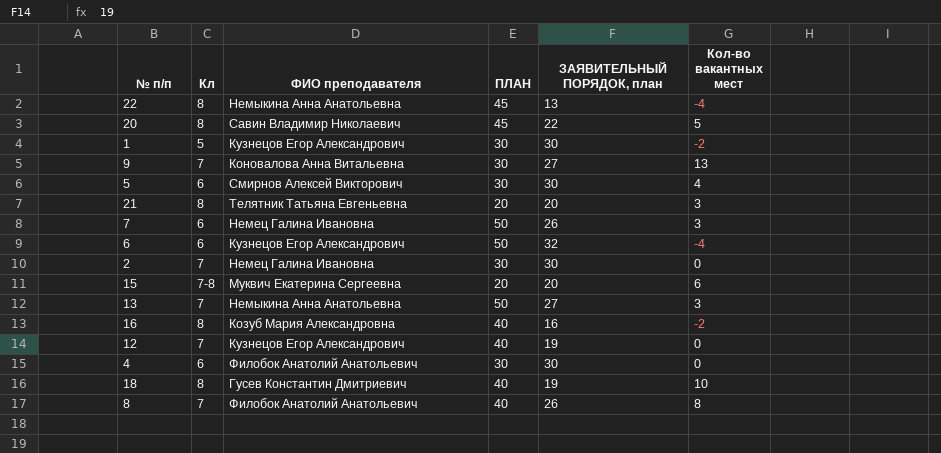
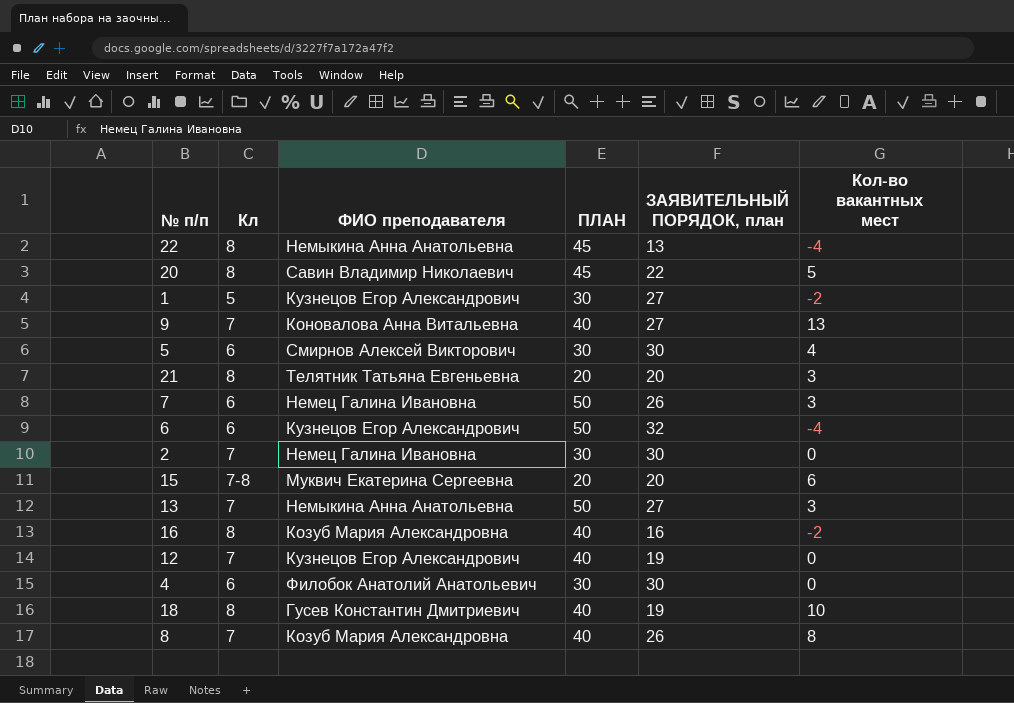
1 | ЗАЯВИТЕЛЬНЫЙ ПОРЯДОК, план: 30 -> 27
9 | ПЛАН: 30 -> 40
8 | ФИО преподавателя: Филобок Анатолий Анатольевич -> Козуб Мария Александровна

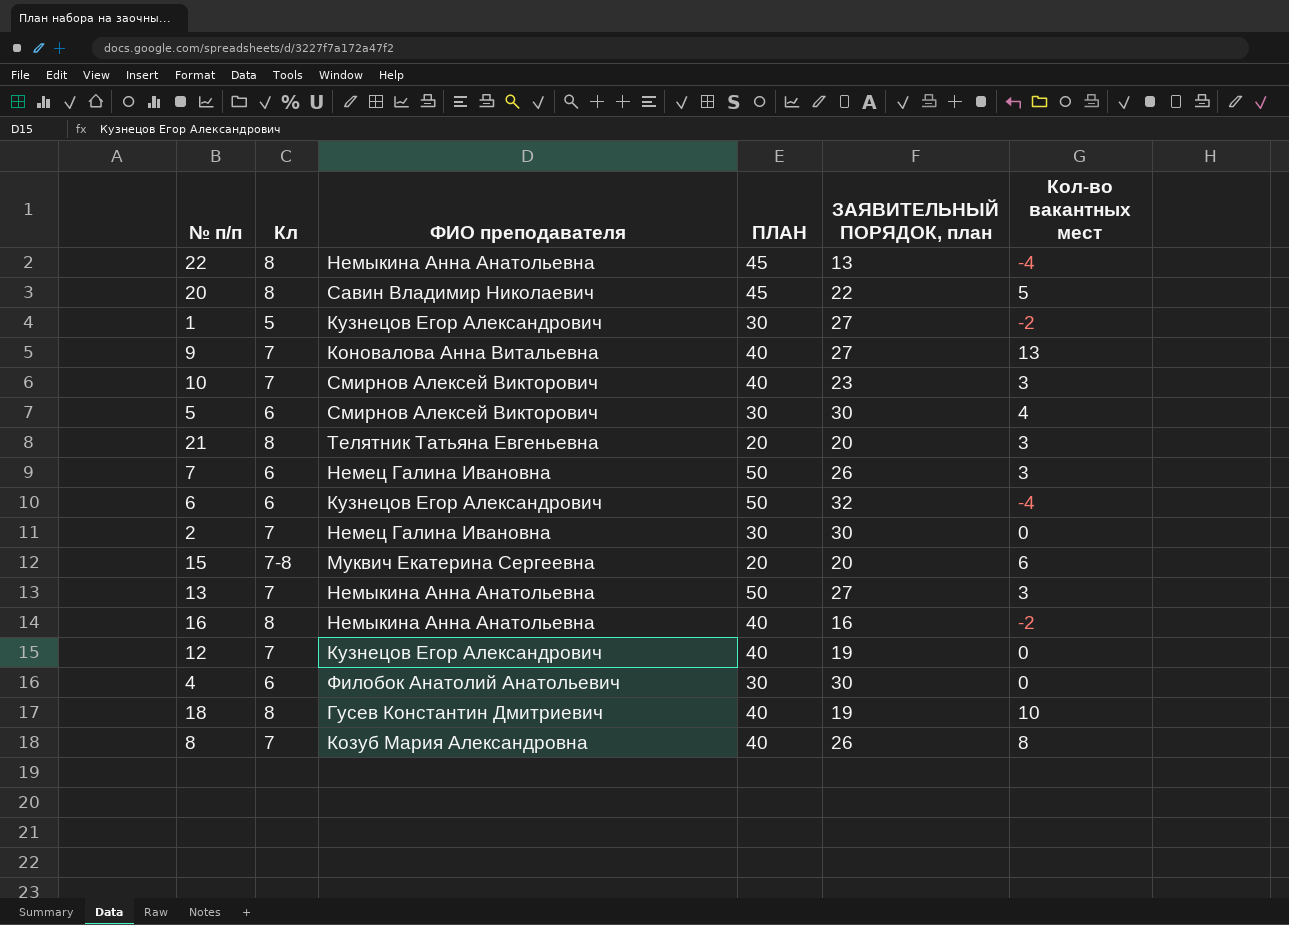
row 10: none -> 7 | Смирнов Алексей Викторович | 40 | 23 | 3
16 | ФИО преподавателя: Козуб Мария Александровна -> Немыкина Анна Анатольевна

